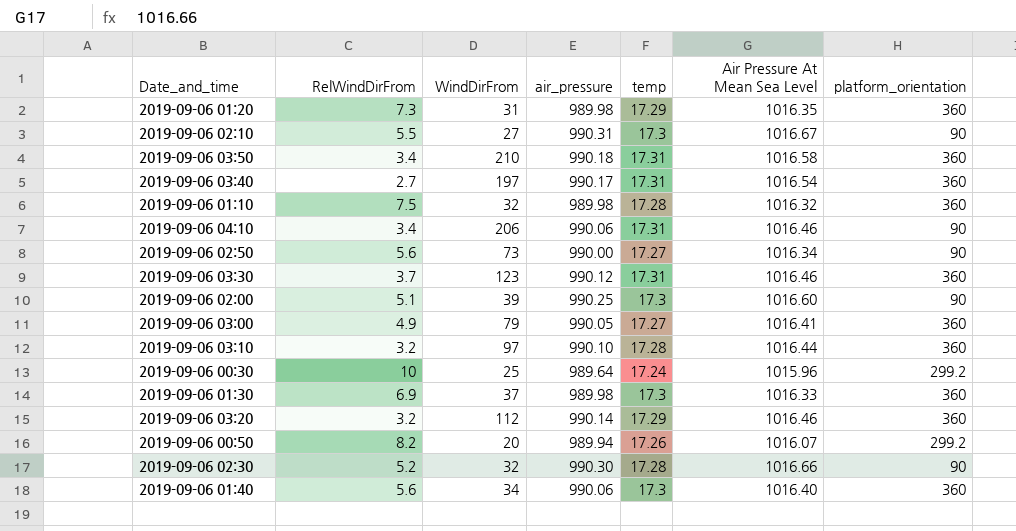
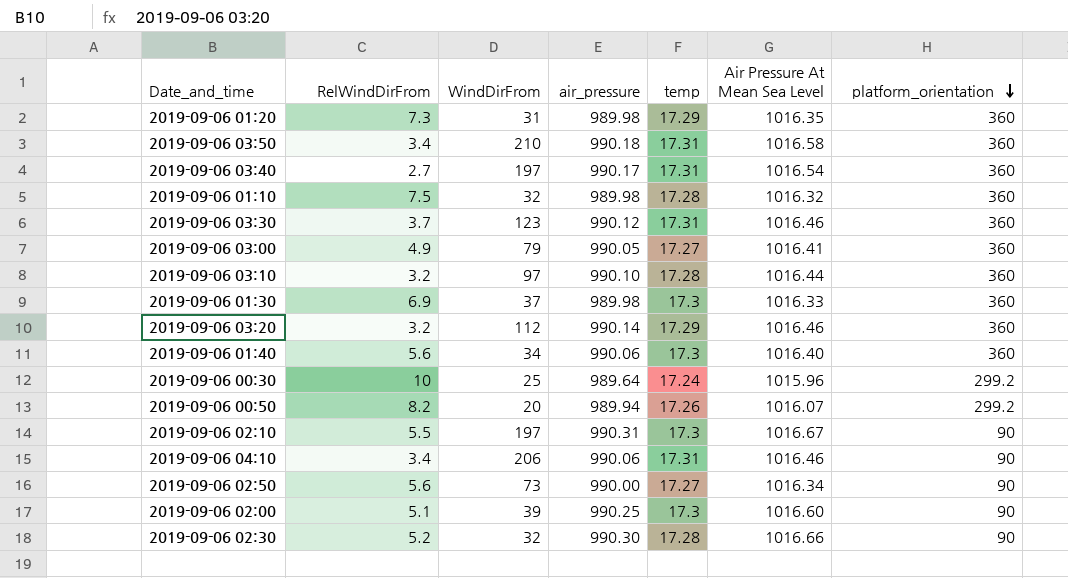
row order: none -> platform_orientation descending
2019-09-06 02:10 | WindDirFrom: 27 -> 197

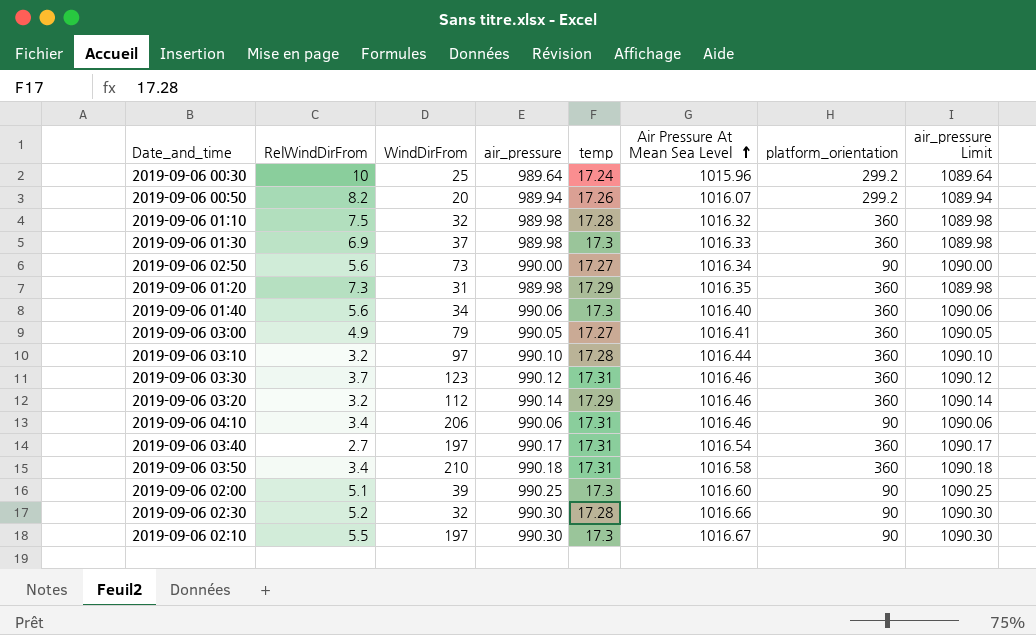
row order: platform_orientation descending -> Air Pressure At Mean Sea Level ascending
column air_pressure Limit | formula: none -> [air_pressure] + 100
2019-09-06 02:10 | air_pressure: 990.31 -> 990.30

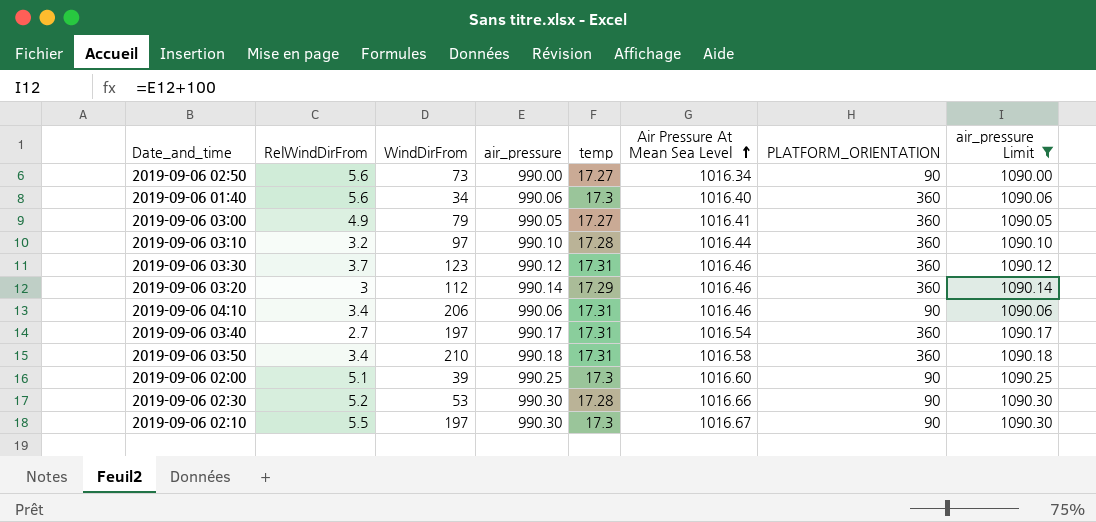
filter: none -> air_pressure Limit >= 1090.00
column name: platform_orientation -> PLATFORM_ORIENTATION
2019-09-06 03:20 | RelWindDirFrom: 3.2 -> 3
2019-09-06 02:30 | WindDirFrom: 32 -> 53

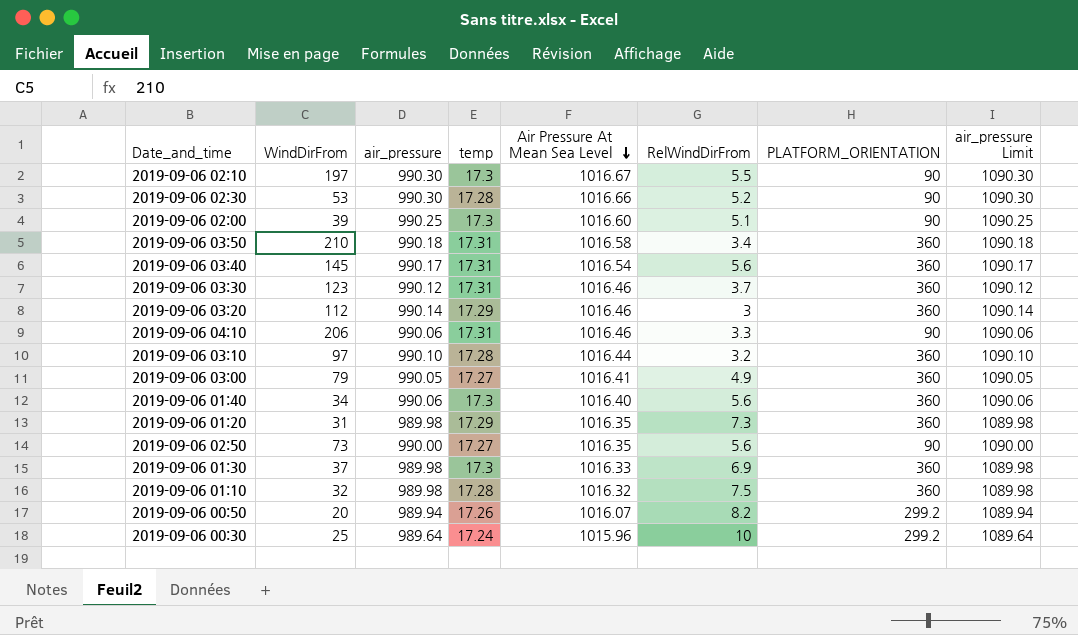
filter: air_pressure Limit >= 1090.00 -> none
row order: Air Pressure At Mean Sea Level ascending -> Air Pressure At Mean Sea Level descending
column RelWindDirFrom | position: 2 -> 6
2019-09-06 03:40 | WindDirFrom: 197 -> 145
2019-09-06 03:40 | RelWindDirFrom: 2.7 -> 5.6
2019-09-06 04:10 | RelWindDirFrom: 3.4 -> 3.3
2019-09-06 02:50 | Air Pressure At Mean Sea Level: 1016.34 -> 1016.35

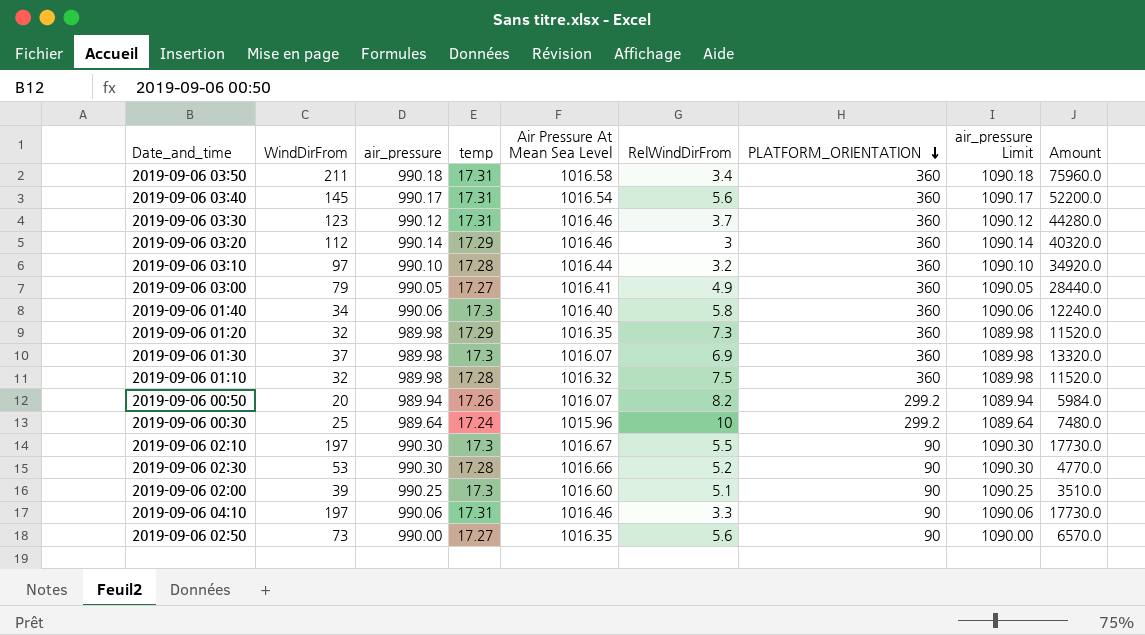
row order: Air Pressure At Mean Sea Level descending -> PLATFORM_ORIENTATION descending
column Amount | formula: none -> [WindDirFrom] * [PLATFORM_ORIENTATION]
2019-09-06 03:50 | WindDirFrom: 210 -> 211
2019-09-06 01:40 | RelWindDirFrom: 5.6 -> 5.8
2019-09-06 01:20 | WindDirFrom: 31 -> 32
2019-09-06 01:30 | Air Pressure At Mean Sea Level: 1016.33 -> 1016.07
2019-09-06 04:10 | WindDirFrom: 206 -> 197

